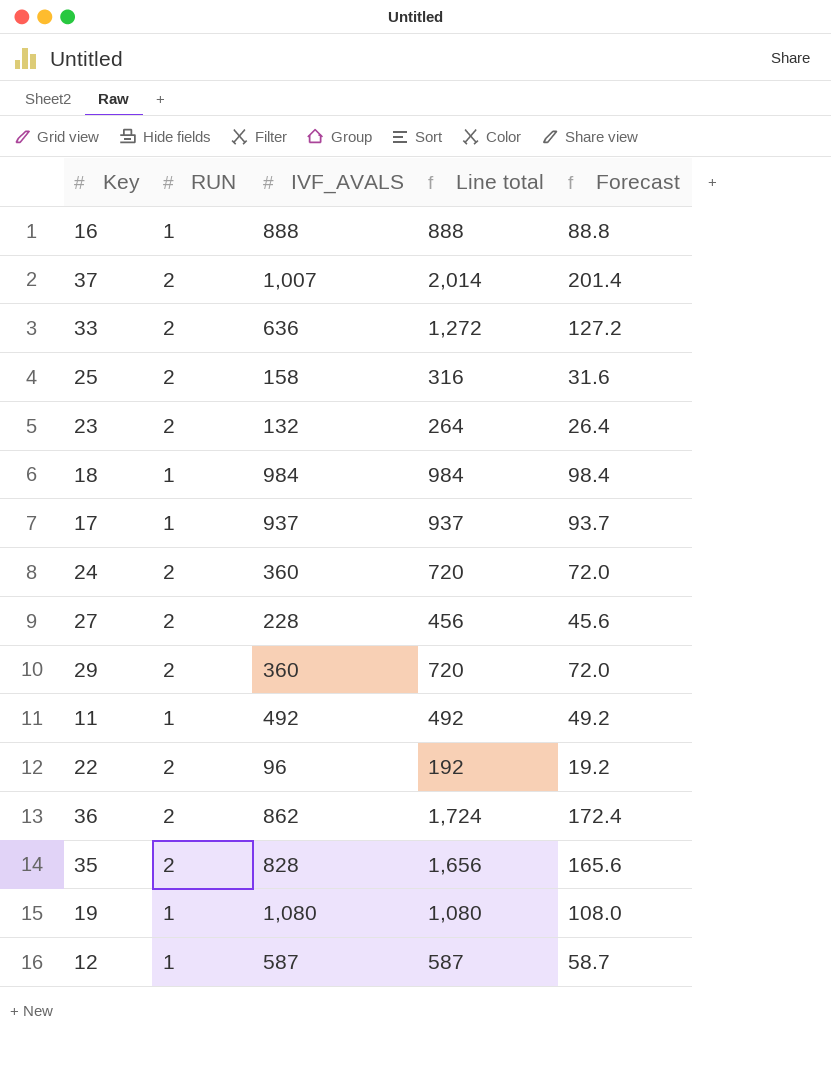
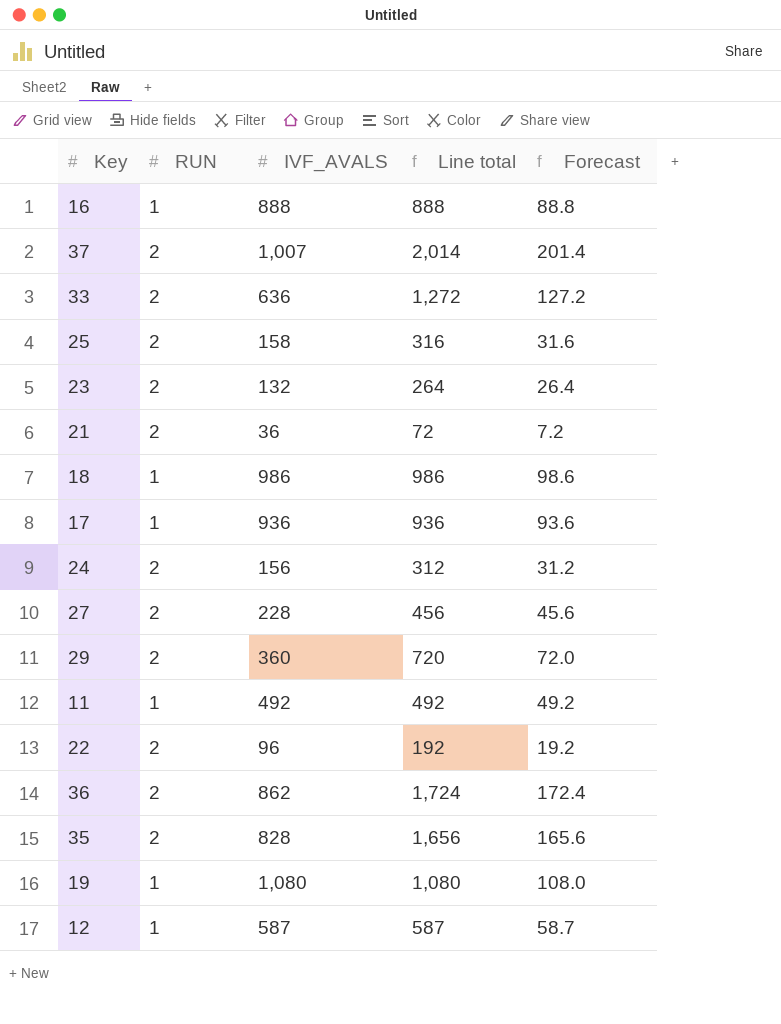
row 21: none -> 2 | 36 | 72 | 7.2
18 | IVF_AVALS: 984 -> 986
18 | Line total: 984 -> 986
18 | Forecast: 98.4 -> 98.6
17 | IVF_AVALS: 937 -> 936
17 | Line total: 937 -> 936
17 | Forecast: 93.7 -> 93.6
24 | IVF_AVALS: 360 -> 156
24 | Line total: 720 -> 312
24 | Forecast: 72.0 -> 31.2

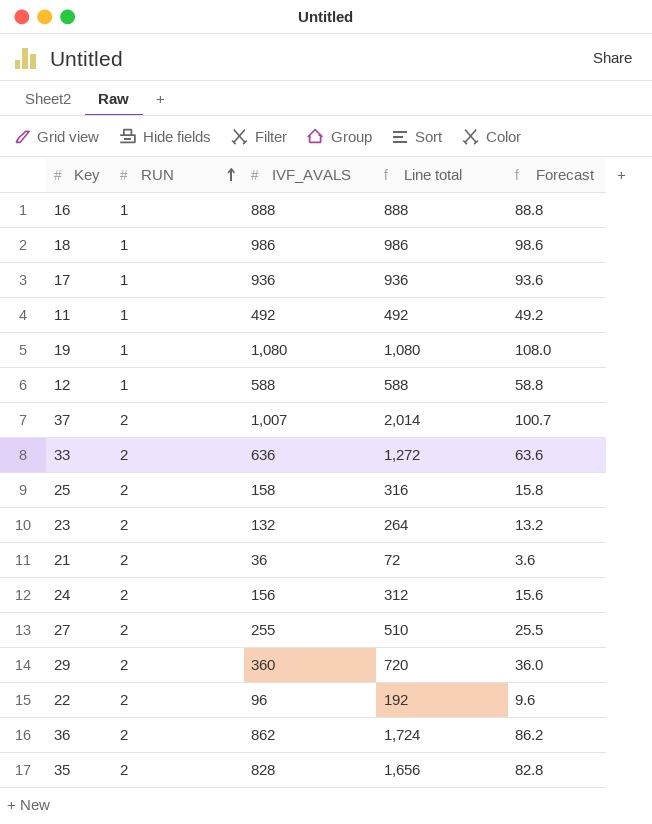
row order: none -> RUN ascending
column Forecast | formula: [Line total] * 0.1 -> [IVF_AVALS] * 0.1
12 | IVF_AVALS: 587 -> 588
12 | Line total: 587 -> 588
27 | IVF_AVALS: 228 -> 255
27 | Line total: 456 -> 510

